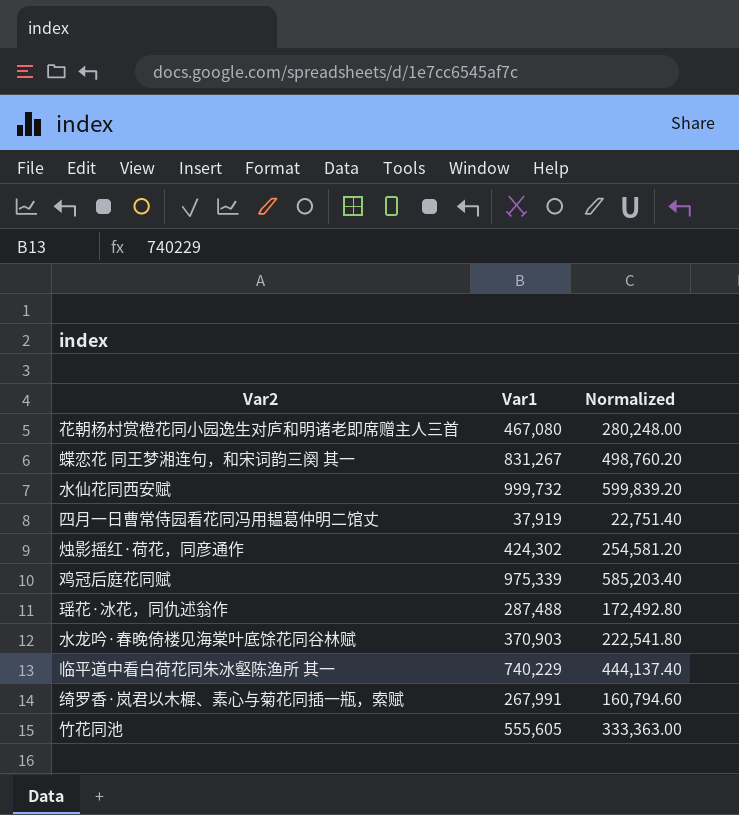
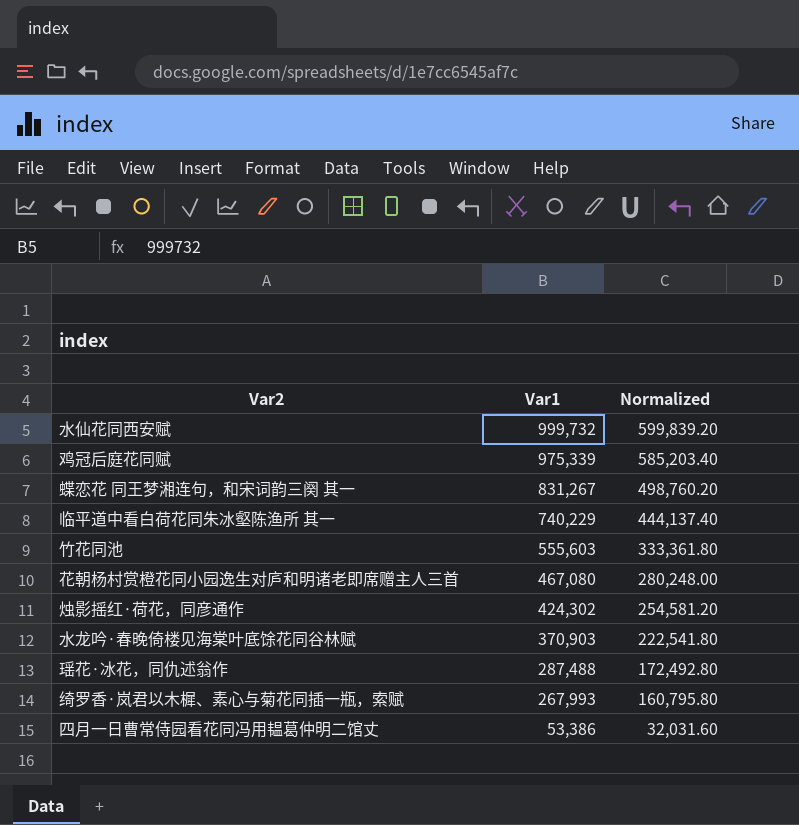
row order: none -> Var1 descending
竹花同池 | Var1: 555,605 -> 555,603
竹花同池 | Normalized: 333,363.00 -> 333,361.80
绮罗香·岚君以木樨、素心与菊花同插一瓶，索赋 | Var1: 267,991 -> 267,993
绮罗香·岚君以木樨、素心与菊花同插一瓶，索赋 | Normalized: 160,794.60 -> 160,795.80
四月一日曹常侍园看花同冯用韫葛仲明二馆丈 | Var1: 37,919 -> 53,386
四月一日曹常侍园看花同冯用韫葛仲明二馆丈 | Normalized: 22,751.40 -> 32,031.60

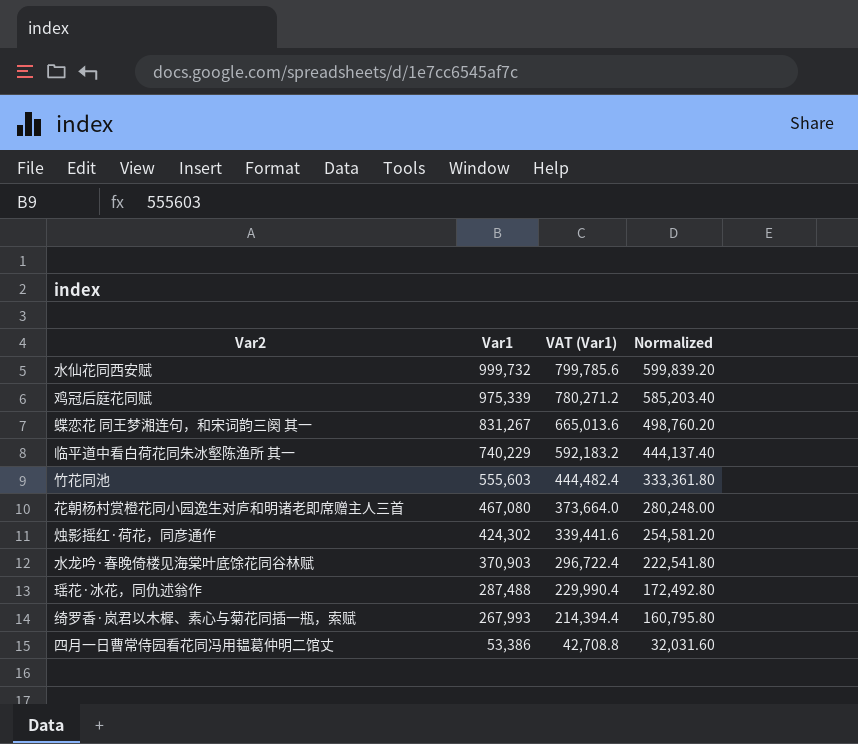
column VAT (Var1) | formula: none -> [Var1] * 0.8

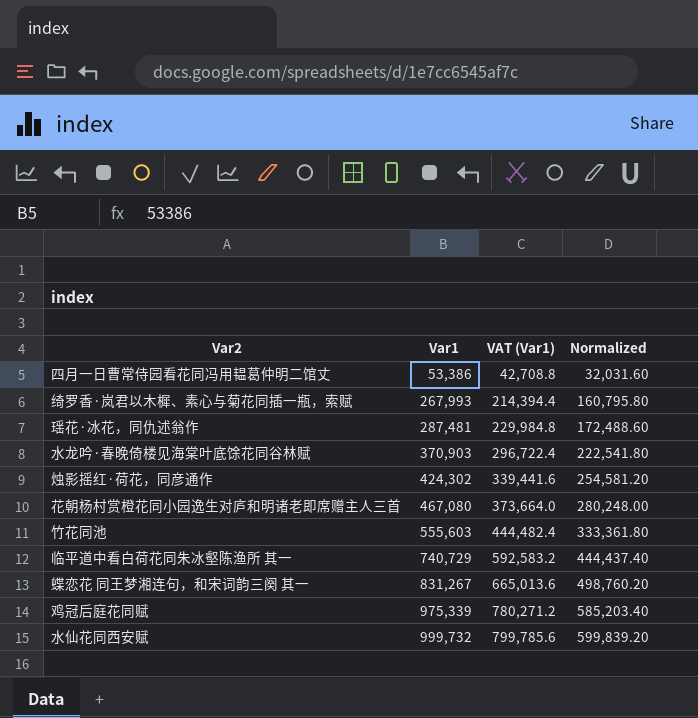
row order: Var1 descending -> Var1 ascending
瑶花·冰花，同仇述翁作 | Var1: 287,488 -> 287,481
瑶花·冰花，同仇述翁作 | VAT (Var1): 229,990.4 -> 229,984.8
瑶花·冰花，同仇述翁作 | Normalized: 172,492.80 -> 172,488.60
临平道中看白荷花同朱冰壑陈渔所 其一 | Var1: 740,229 -> 740,729
临平道中看白荷花同朱冰壑陈渔所 其一 | VAT (Var1): 592,183.2 -> 592,583.2
临平道中看白荷花同朱冰壑陈渔所 其一 | Normalized: 444,137.40 -> 444,437.40

